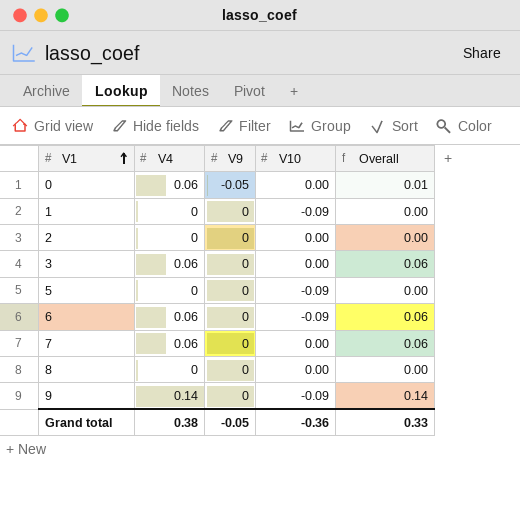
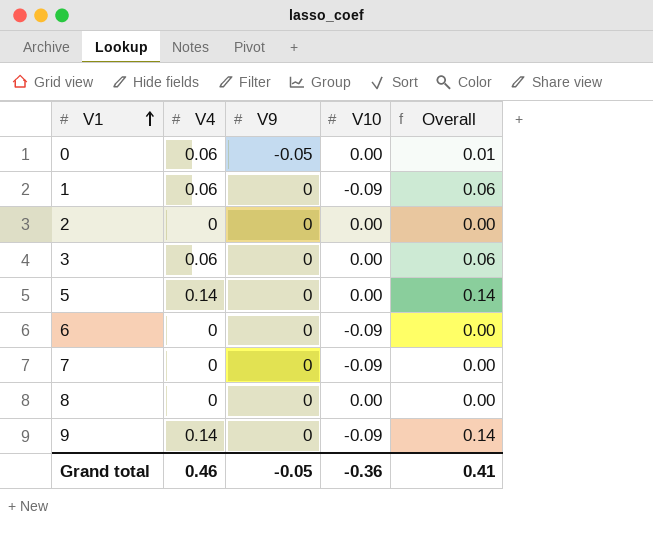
1 | V4: 0 -> 0.06
1 | Overall: 0.00 -> 0.06
5 | V4: 0 -> 0.14
5 | V10: -0.09 -> 0.00
5 | Overall: 0.00 -> 0.14
6 | V4: 0.06 -> 0
6 | Overall: 0.06 -> 0.00
7 | V4: 0.06 -> 0
7 | V10: 0.00 -> -0.09
7 | Overall: 0.06 -> 0.00
Grand total | V4: 0.38 -> 0.46
Grand total | Overall: 0.33 -> 0.41

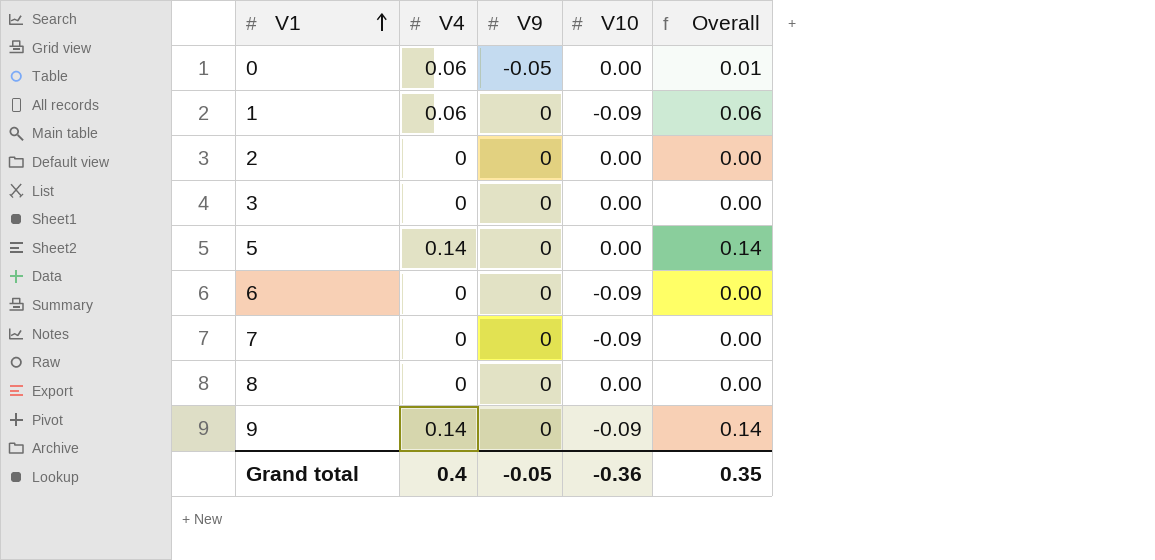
3 | V4: 0.06 -> 0
3 | Overall: 0.06 -> 0.00
Grand total | V4: 0.46 -> 0.4
Grand total | Overall: 0.41 -> 0.35

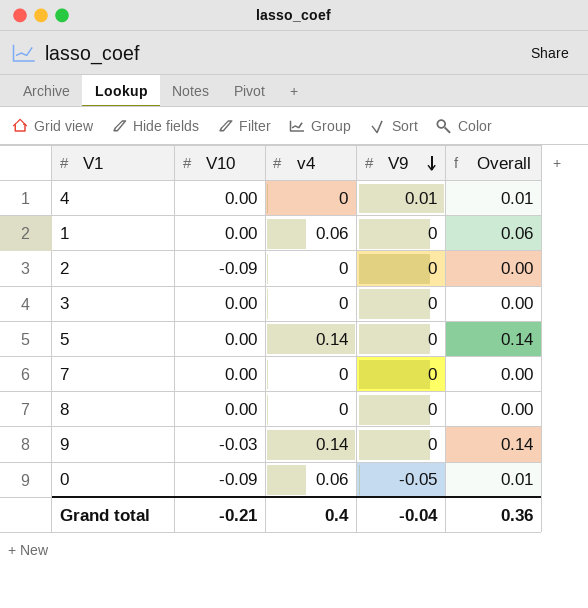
row order: V1 ascending -> V9 descending
column V10 | position: 4 -> 2
column name: V4 -> v4
row 6: 0 | 0 | -0.09 | 0.00 -> none
row 4: none -> 0.00 | 0 | 0.01 | 0.01
1 | V10: -0.09 -> 0.00
2 | V10: 0.00 -> -0.09
7 | V10: -0.09 -> 0.00
9 | V10: -0.09 -> -0.03
0 | V10: 0.00 -> -0.09
Grand total | V10: -0.36 -> -0.21
Grand total | V9: -0.05 -> -0.04
Grand total | Overall: 0.35 -> 0.36

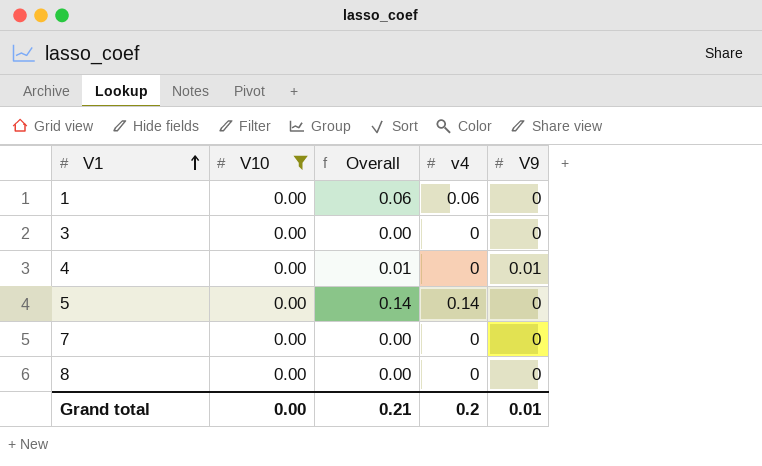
filter: none -> V10 = 0.00
row order: V9 descending -> V1 ascending
column Overall | position: 5 -> 3
Grand total | V10: -0.21 -> 0.00
Grand total | Overall: 0.36 -> 0.21
Grand total | v4: 0.4 -> 0.2
Grand total | V9: -0.04 -> 0.01

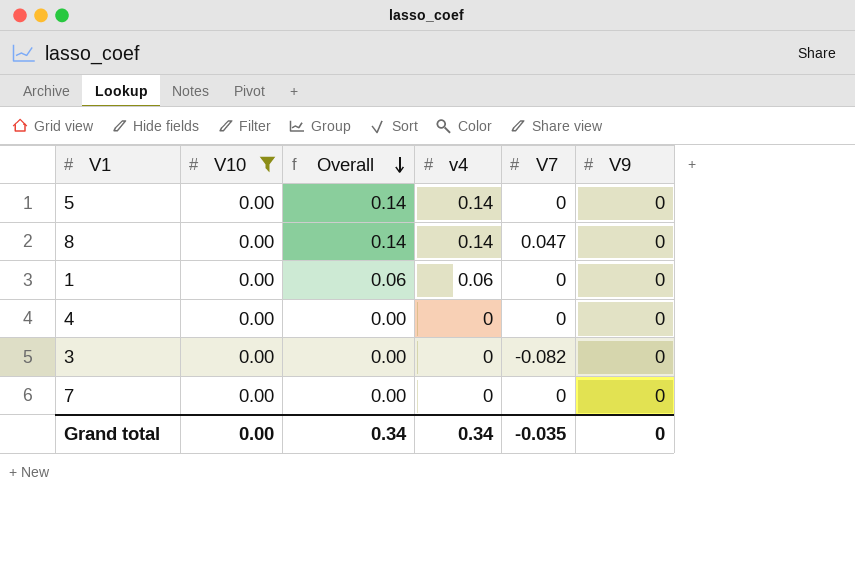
row order: V1 ascending -> Overall descending
column V7 | position: none -> 5
8 | Overall: 0.00 -> 0.14
8 | v4: 0 -> 0.14
4 | Overall: 0.01 -> 0.00
4 | V9: 0.01 -> 0
Grand total | Overall: 0.21 -> 0.34
Grand total | v4: 0.2 -> 0.34
Grand total | V9: 0.01 -> 0

